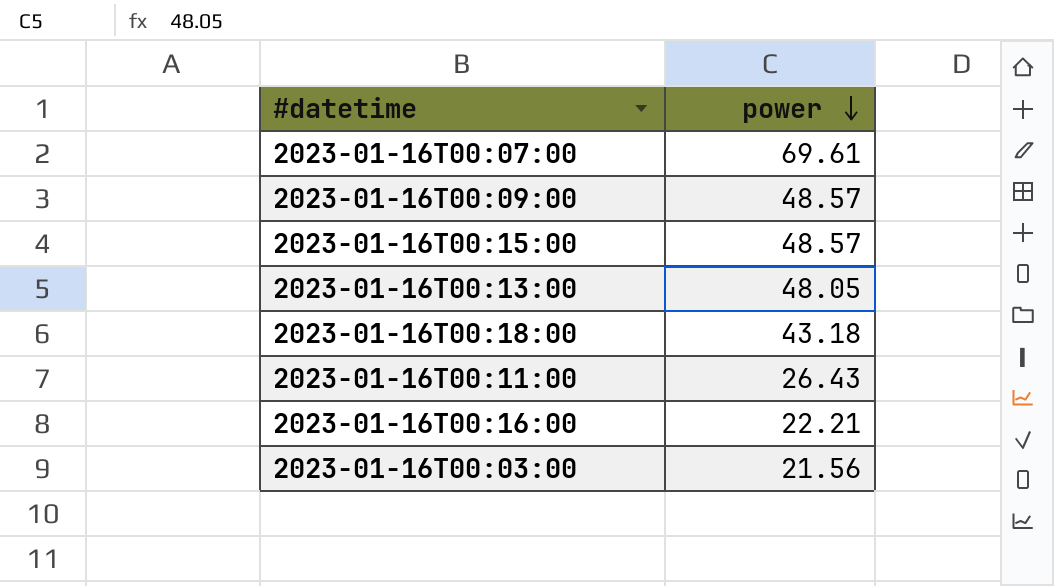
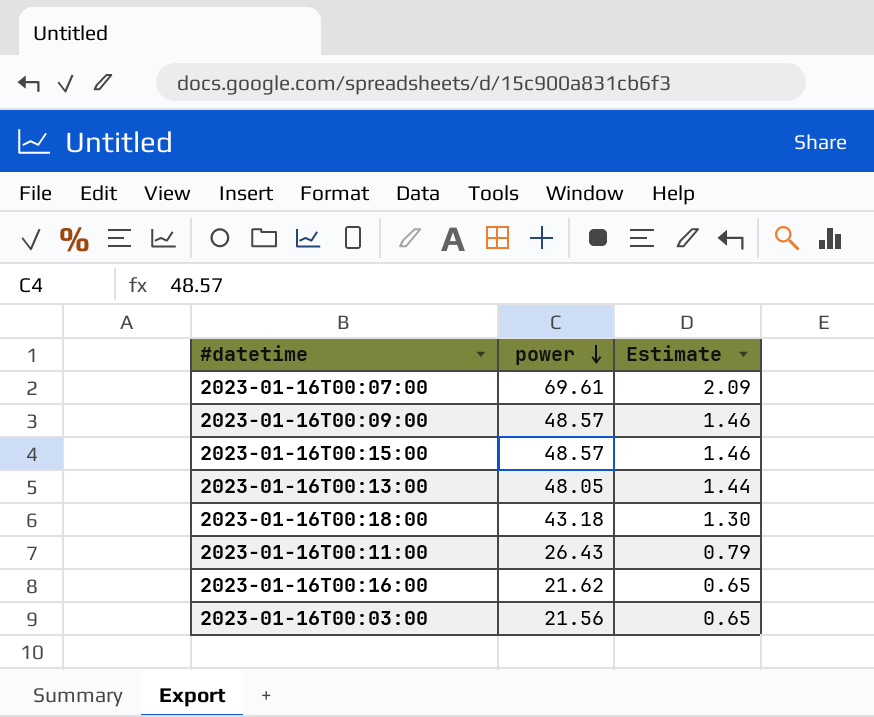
column Estimate | formula: none -> [power] * 0.03
2023-01-16T00:16:00 | power: 22.21 -> 21.62

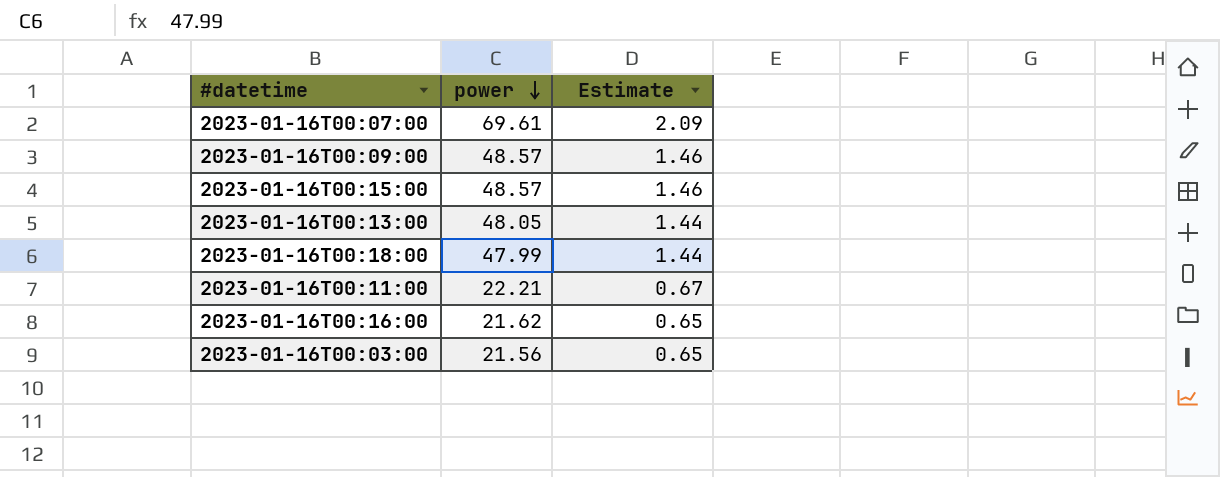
2023-01-16T00:18:00 | power: 43.18 -> 47.99
2023-01-16T00:18:00 | Estimate: 1.30 -> 1.44
2023-01-16T00:11:00 | power: 26.43 -> 22.21
2023-01-16T00:11:00 | Estimate: 0.79 -> 0.67

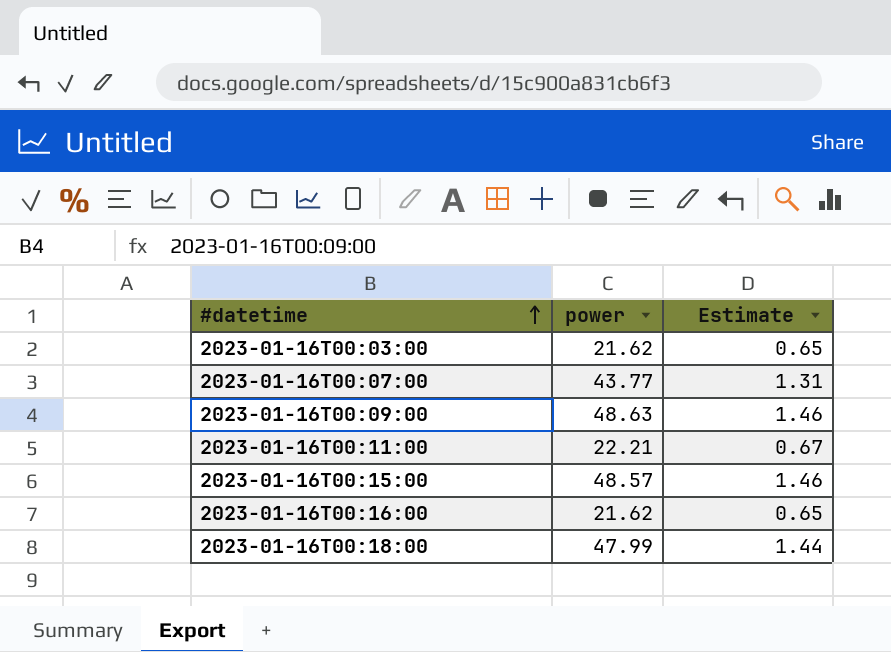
row order: power descending -> #datetime ascending
row 2023-01-16T00:13:00: 48.05 | 1.44 -> none
2023-01-16T00:03:00 | power: 21.56 -> 21.62
2023-01-16T00:07:00 | power: 69.61 -> 43.77
2023-01-16T00:07:00 | Estimate: 2.09 -> 1.31
2023-01-16T00:09:00 | power: 48.57 -> 48.63

